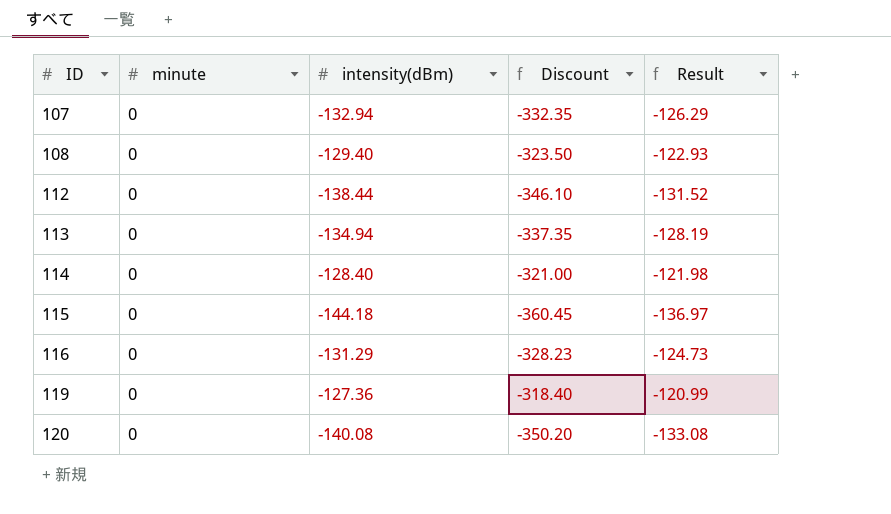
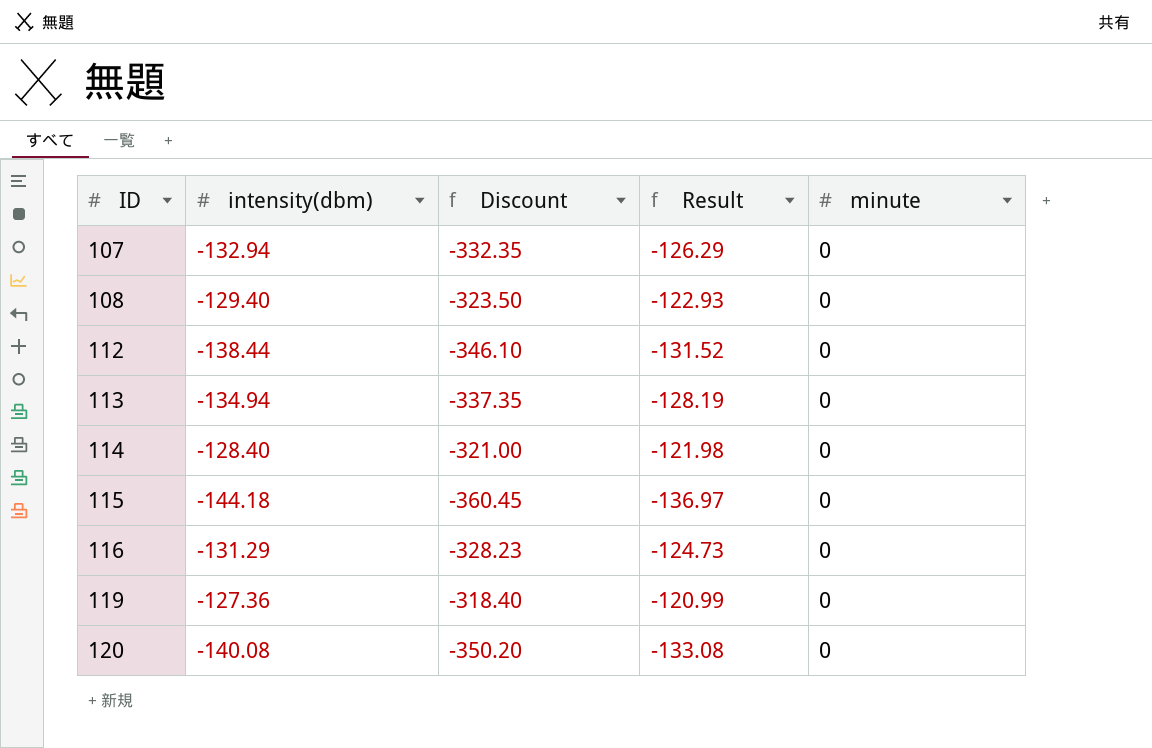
column name: intensity(dBm) -> intensity(dbm)
column minute | position: 2 -> 5

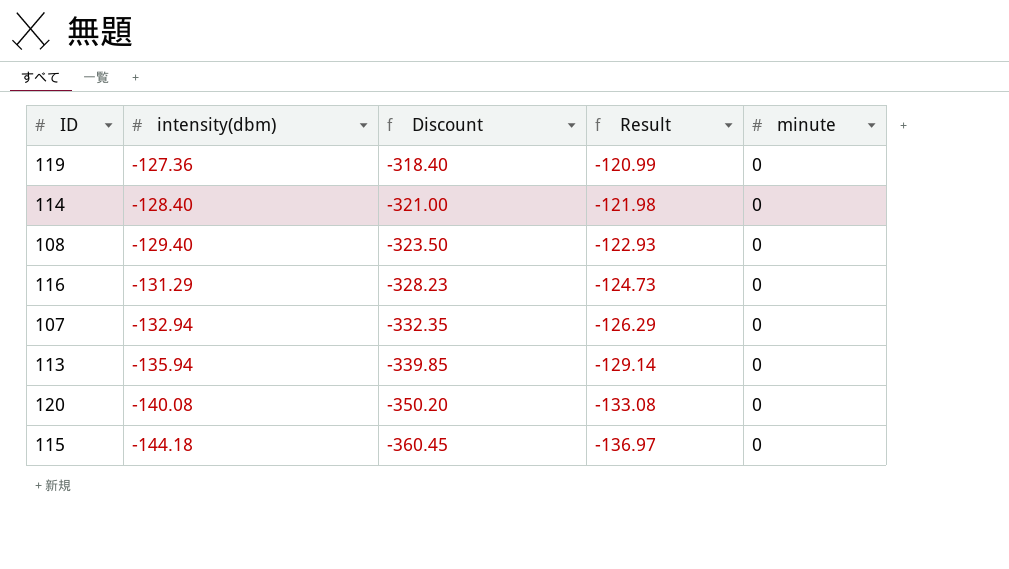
row order: ID ascending -> intensity(dbm) descending
row 112: -138.44 | -346.10 | -131.52 | 0 -> none
113 | intensity(dbm): -134.94 -> -135.94
113 | Discount: -337.35 -> -339.85
113 | Result: -128.19 -> -129.14

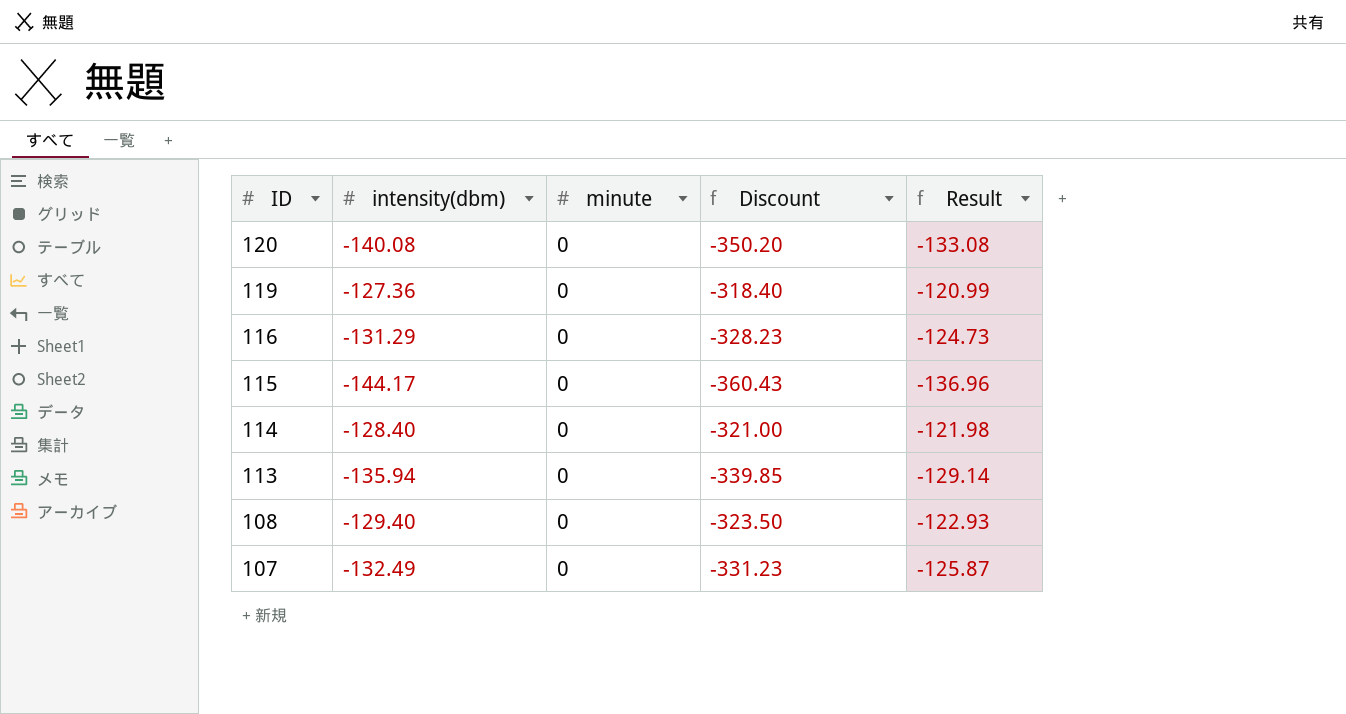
row order: intensity(dbm) descending -> ID descending
column minute | position: 5 -> 3
115 | intensity(dbm): -144.18 -> -144.17
115 | Discount: -360.45 -> -360.43
115 | Result: -136.97 -> -136.96
107 | intensity(dbm): -132.94 -> -132.49
107 | Discount: -332.35 -> -331.23
107 | Result: -126.29 -> -125.87

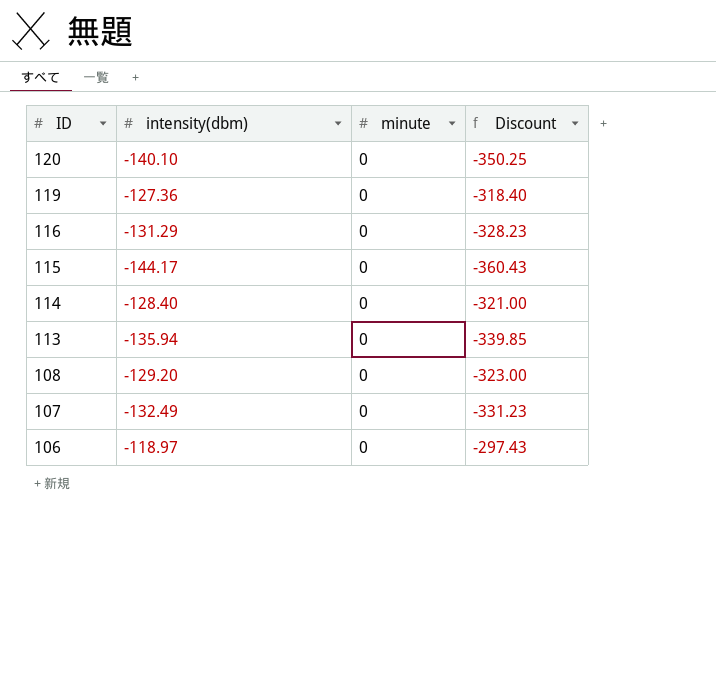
column Result | formula: [intensity(dbm)] * 0.95 -> none
120 | intensity(dbm): -140.08 -> -140.10
120 | Discount: -350.20 -> -350.25
108 | intensity(dbm): -129.40 -> -129.20
108 | Discount: -323.50 -> -323.00
row 106: none -> -118.97 | 0 | -297.43

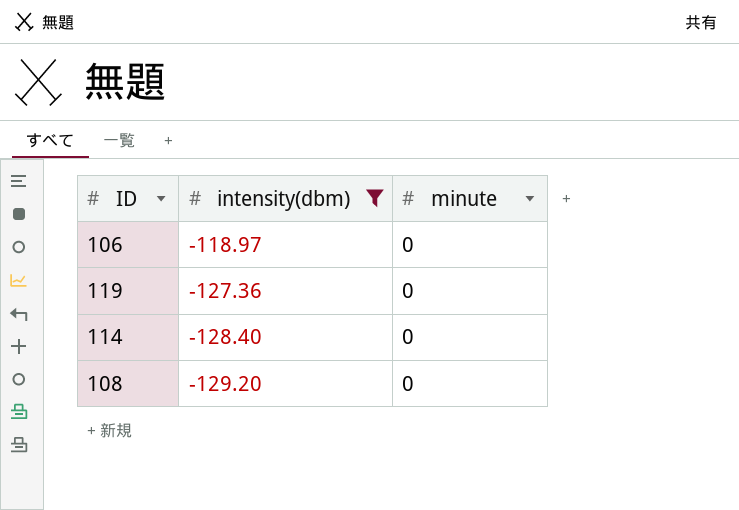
filter: none -> intensity(dbm) >= -129.20
row order: ID descending -> intensity(dbm) descending
column Discount | formula: [intensity(dbm)] * 2.5 -> none

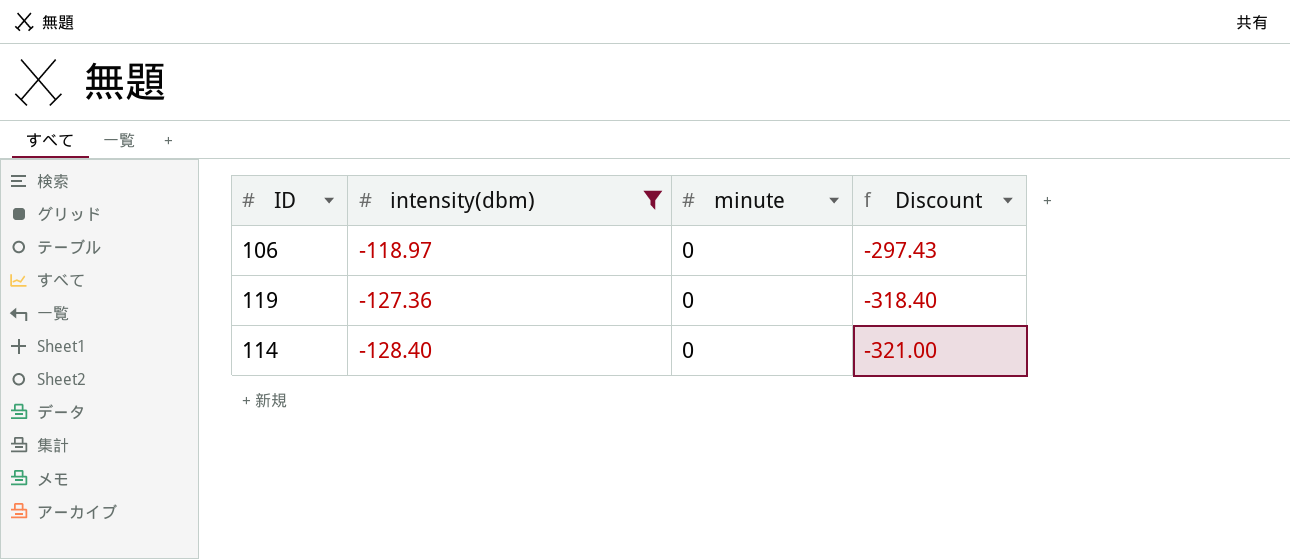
column Discount | formula: none -> [intensity(dbm)] * 2.5
row 108: -129.20 | 0 -> none

